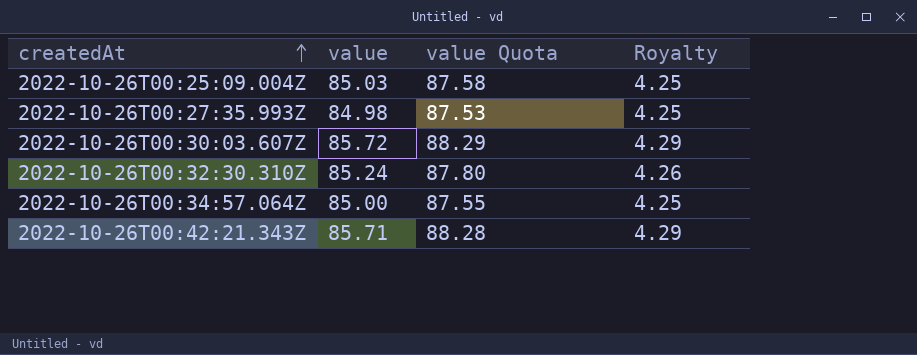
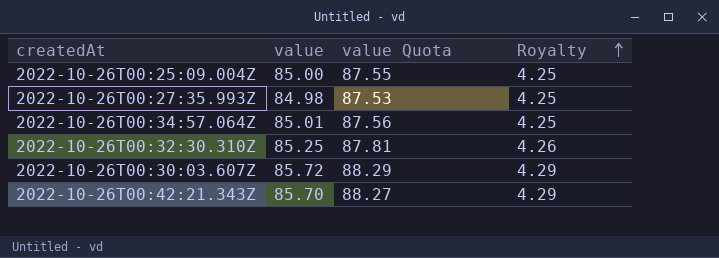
row order: createdAt ascending -> Royalty ascending
2022-10-26T00:25:09.004Z | value: 85.03 -> 85.00
2022-10-26T00:25:09.004Z | value Quota: 87.58 -> 87.55
2022-10-26T00:34:57.064Z | value: 85.00 -> 85.01
2022-10-26T00:34:57.064Z | value Quota: 87.55 -> 87.56
2022-10-26T00:32:30.310Z | value: 85.24 -> 85.25
2022-10-26T00:32:30.310Z | value Quota: 87.80 -> 87.81
2022-10-26T00:42:21.343Z | value: 85.71 -> 85.70
2022-10-26T00:42:21.343Z | value Quota: 88.28 -> 88.27

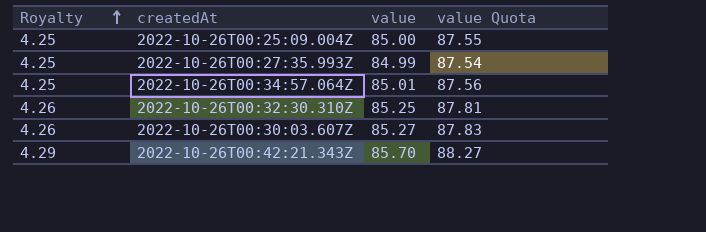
column Royalty | position: 4 -> 1
2022-10-26T00:27:35.993Z | value: 84.98 -> 84.99
2022-10-26T00:27:35.993Z | value Quota: 87.53 -> 87.54
2022-10-26T00:30:03.607Z | Royalty: 4.29 -> 4.26
2022-10-26T00:30:03.607Z | value: 85.72 -> 85.27
2022-10-26T00:30:03.607Z | value Quota: 88.29 -> 87.83

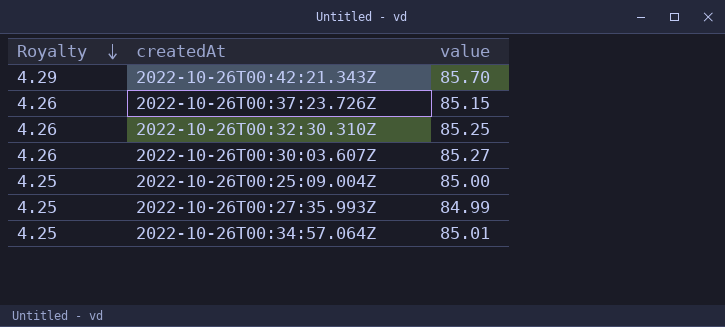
row order: Royalty ascending -> Royalty descending
column value Quota | formula: [value] * 1.03 -> none
row 2022-10-26T00:37:23.726Z: none -> 4.26 | 85.15

